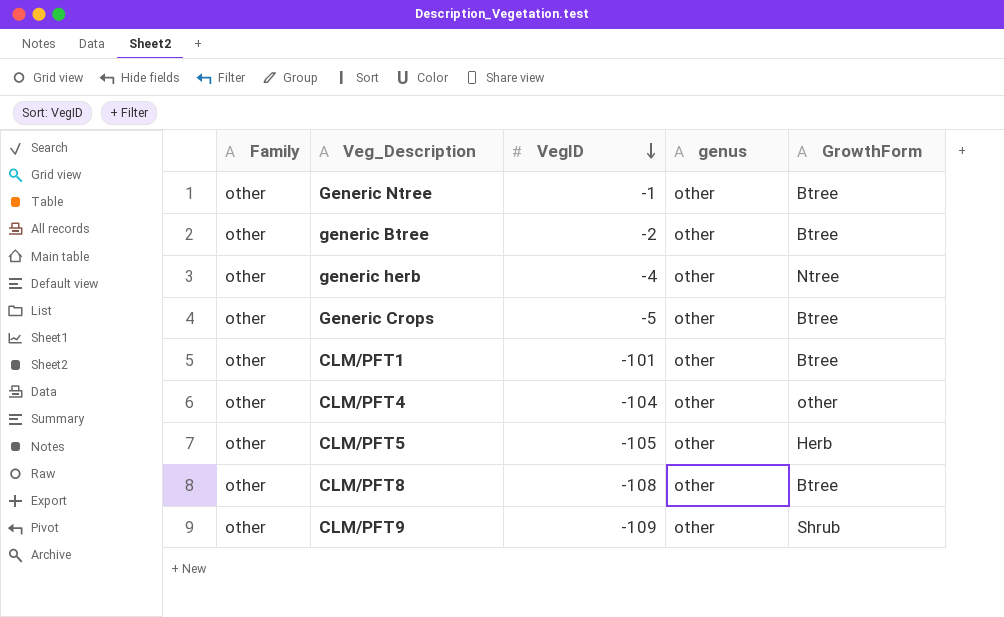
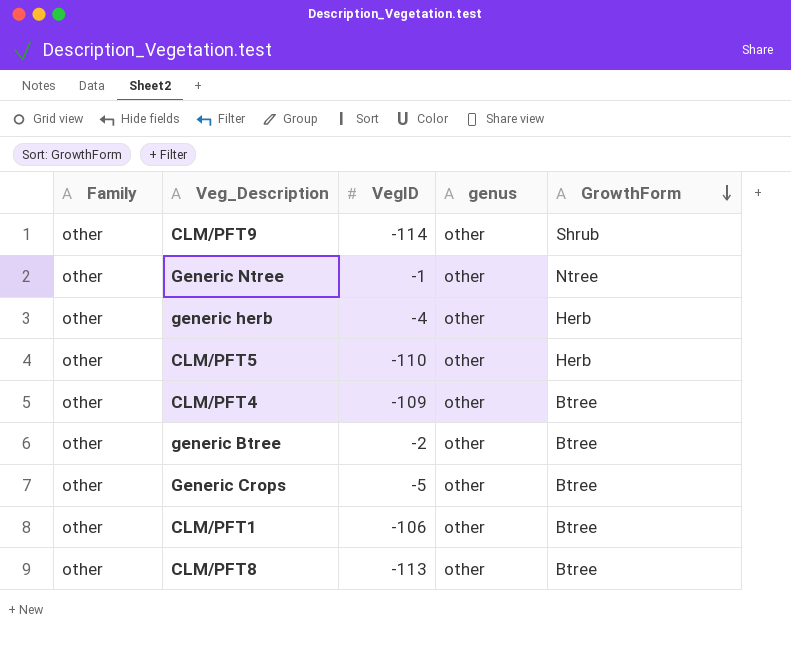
row order: VegID descending -> GrowthForm descending
CLM/PFT9 | VegID: -109 -> -114
Generic Ntree | GrowthForm: Btree -> Ntree
generic herb | GrowthForm: Ntree -> Herb
CLM/PFT5 | VegID: -105 -> -110
CLM/PFT4 | VegID: -104 -> -109
CLM/PFT4 | GrowthForm: other -> Btree
CLM/PFT1 | VegID: -101 -> -106
CLM/PFT8 | VegID: -108 -> -113

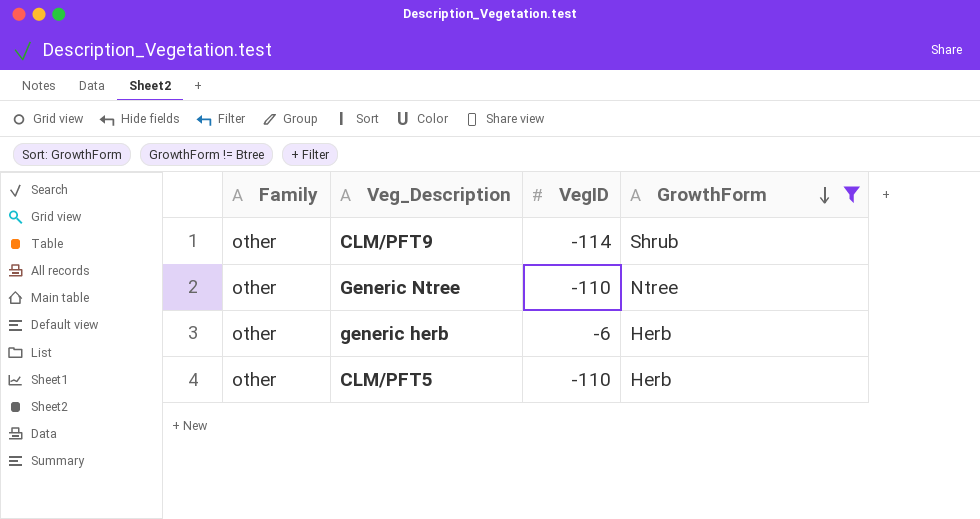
filter: none -> GrowthForm != Btree
column genus | position: 4 -> none
Generic Ntree | VegID: -1 -> -110
generic herb | VegID: -4 -> -6

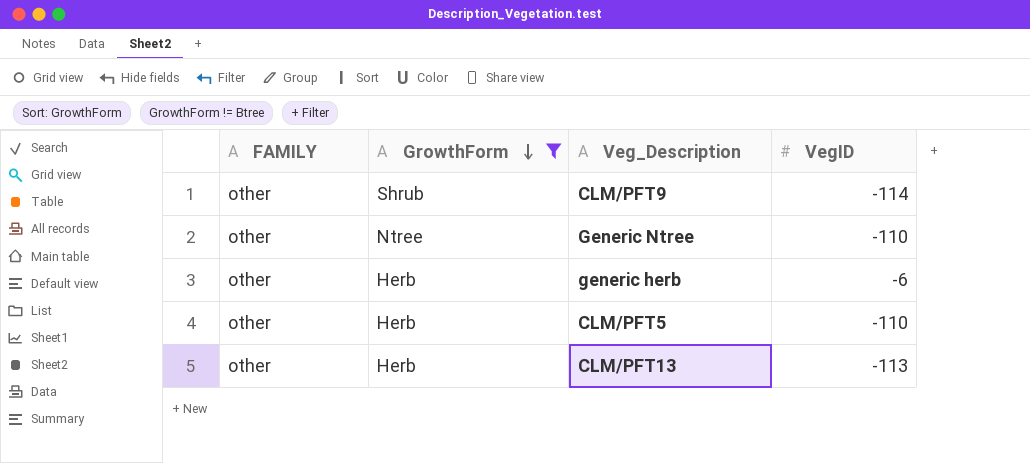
column name: Family -> FAMILY
column GrowthForm | position: 4 -> 2
row CLM/PFT13: none -> other | Herb | -113

